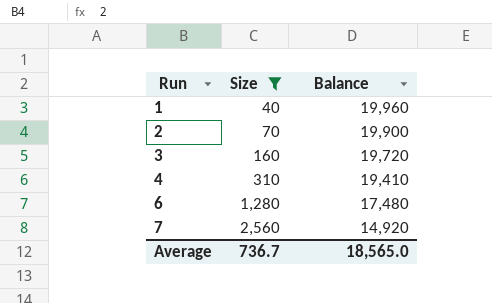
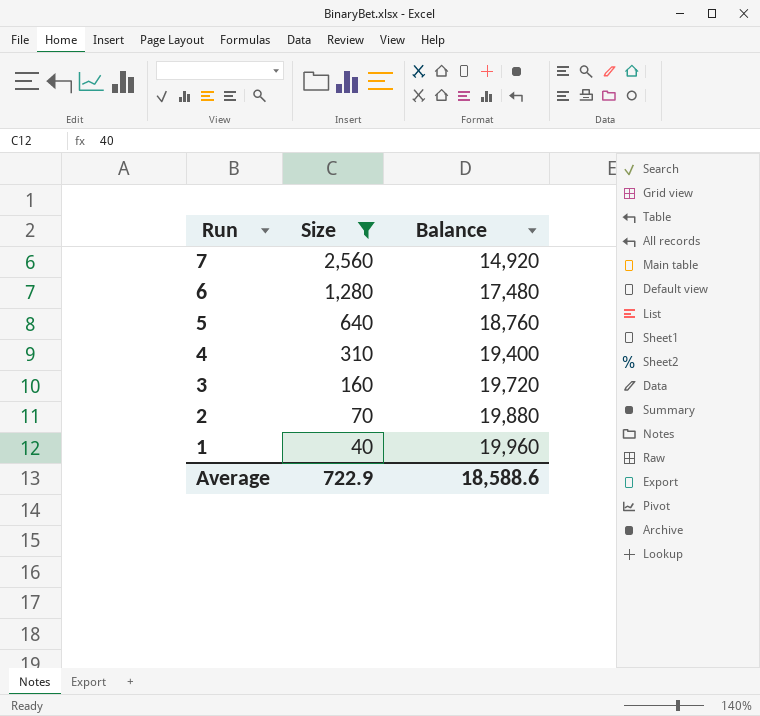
row order: Run ascending -> Run descending
row 5: none -> 640 | 18,760
4 | Balance: 19,410 -> 19,400
2 | Balance: 19,900 -> 19,880
Average | Size: 736.7 -> 722.9
Average | Balance: 18,565.0 -> 18,588.6

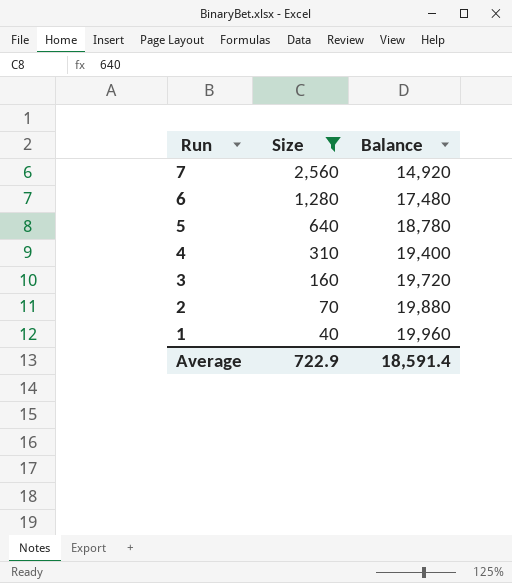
5 | Balance: 18,760 -> 18,780
Average | Balance: 18,588.6 -> 18,591.4

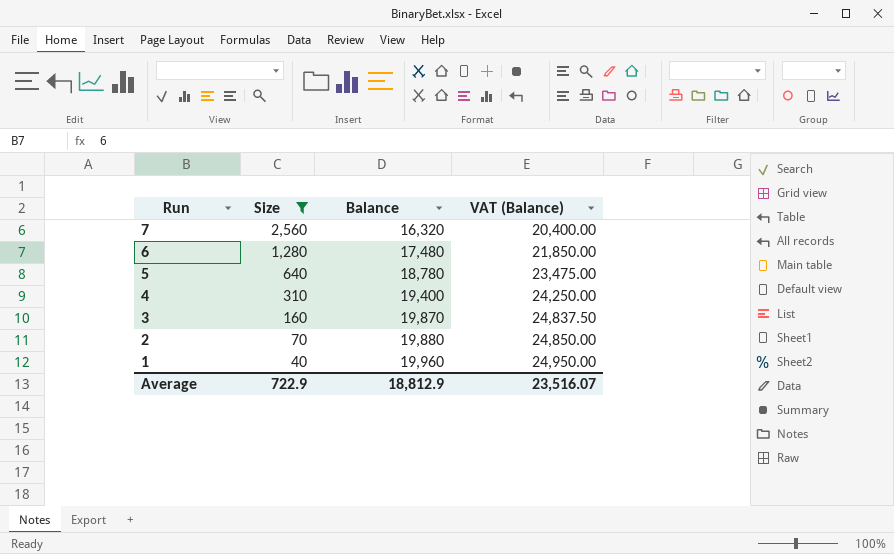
column VAT (Balance) | formula: none -> [Balance] * 1.25
7 | Balance: 14,920 -> 16,320
3 | Balance: 19,720 -> 19,870
Average | Balance: 18,591.4 -> 18,812.9

